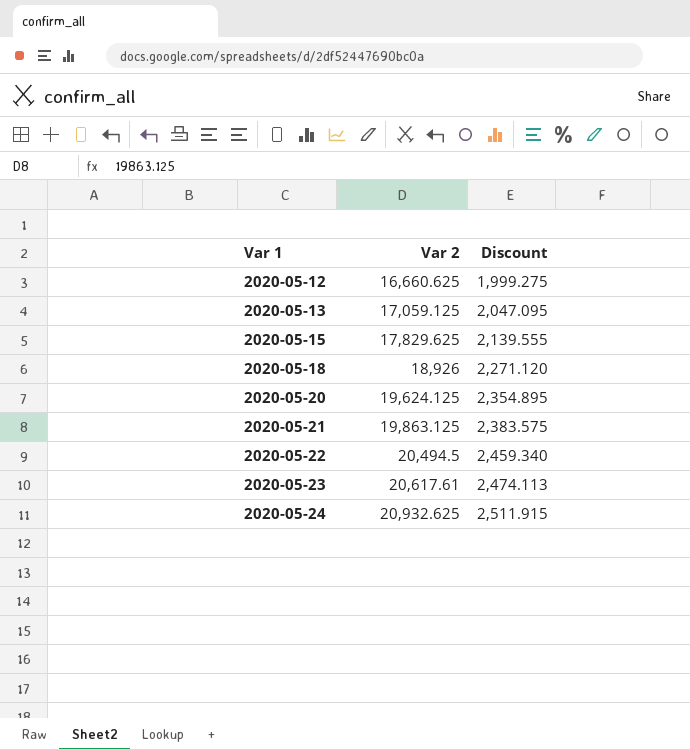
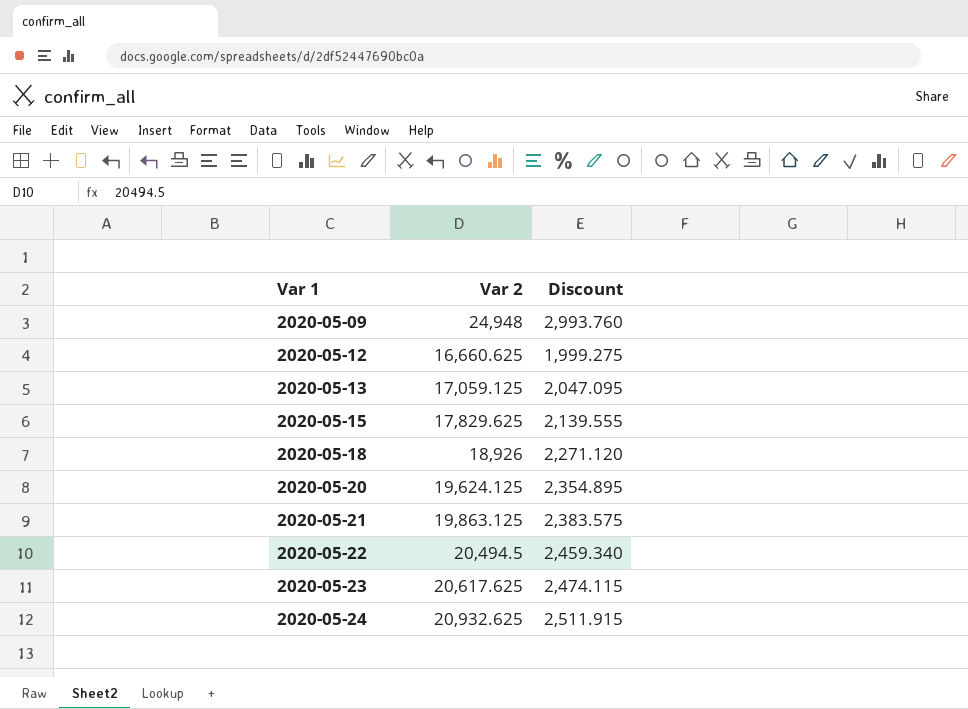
row 2020-05-09: none -> 24,948 | 2,993.760
2020-05-23 | Var 2: 20,617.61 -> 20,617.625
2020-05-23 | Discount: 2,474.113 -> 2,474.115

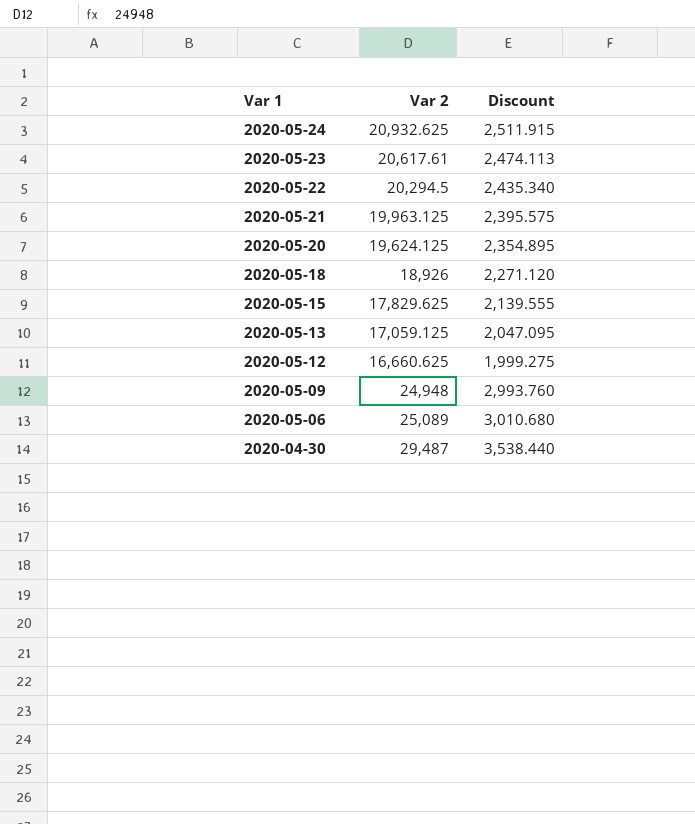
row order: Var 1 ascending -> Var 1 descending
2020-05-23 | Var 2: 20,617.625 -> 20,617.61
2020-05-23 | Discount: 2,474.115 -> 2,474.113
2020-05-22 | Var 2: 20,494.5 -> 20,294.5
2020-05-22 | Discount: 2,459.340 -> 2,435.340
2020-05-21 | Var 2: 19,863.125 -> 19,963.125
2020-05-21 | Discount: 2,383.575 -> 2,395.575
row 2020-05-06: none -> 25,089 | 3,010.680
row 2020-04-30: none -> 29,487 | 3,538.440

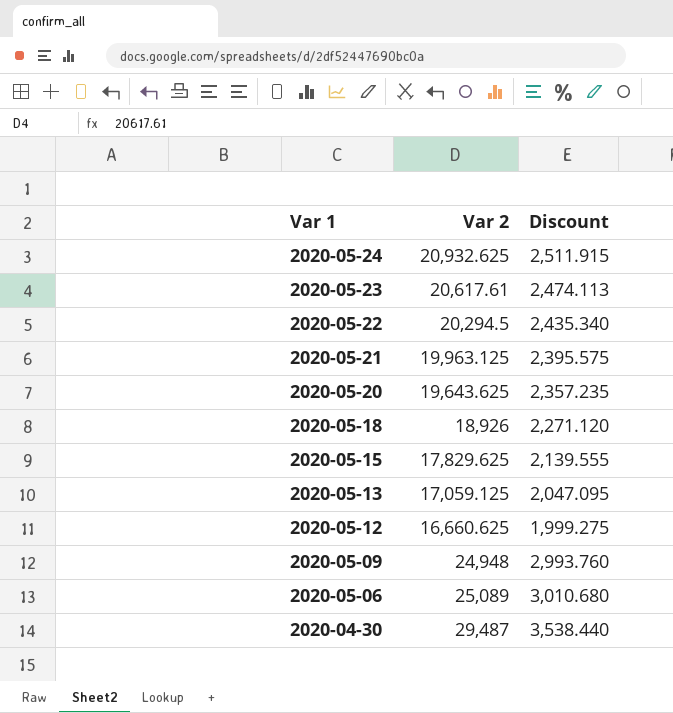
2020-05-20 | Var 2: 19,624.125 -> 19,643.625
2020-05-20 | Discount: 2,354.895 -> 2,357.235

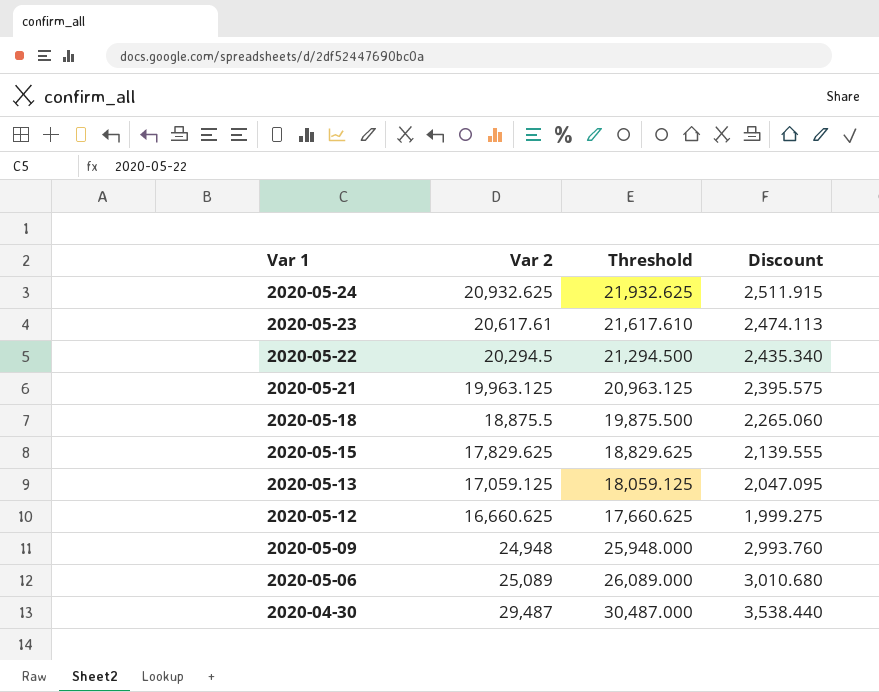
column Threshold | formula: none -> [Var 2] + 1000
row 2020-05-20: 19,643.625 | 2,357.235 -> none
2020-05-18 | Var 2: 18,926 -> 18,875.5
2020-05-18 | Discount: 2,271.120 -> 2,265.060

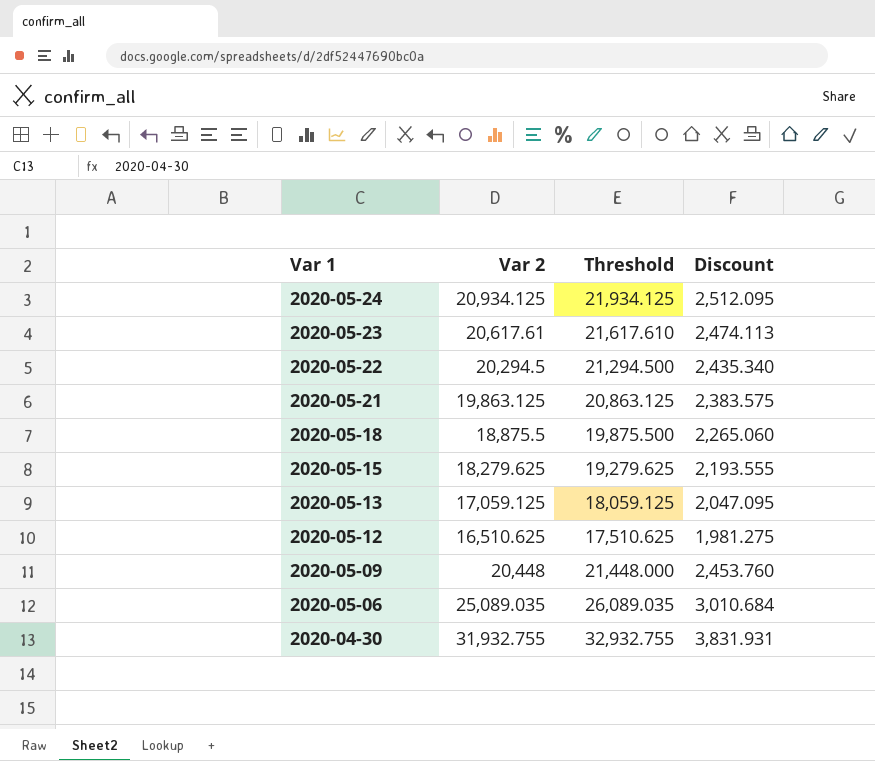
2020-05-24 | Var 2: 20,932.625 -> 20,934.125
2020-05-24 | Threshold: 21,932.625 -> 21,934.125
2020-05-24 | Discount: 2,511.915 -> 2,512.095
2020-05-21 | Var 2: 19,963.125 -> 19,863.125
2020-05-21 | Threshold: 20,963.125 -> 20,863.125
2020-05-21 | Discount: 2,395.575 -> 2,383.575
2020-05-15 | Var 2: 17,829.625 -> 18,279.625
2020-05-15 | Threshold: 18,829.625 -> 19,279.625
2020-05-15 | Discount: 2,139.555 -> 2,193.555
2020-05-12 | Var 2: 16,660.625 -> 16,510.625
2020-05-12 | Threshold: 17,660.625 -> 17,510.625
2020-05-12 | Discount: 1,999.275 -> 1,981.275
2020-05-09 | Var 2: 24,948 -> 20,448
2020-05-09 | Threshold: 25,948.000 -> 21,448.000
2020-05-09 | Discount: 2,993.760 -> 2,453.760
2020-05-06 | Var 2: 25,089 -> 25,089.035
2020-05-06 | Threshold: 26,089.000 -> 26,089.035
2020-05-06 | Discount: 3,010.680 -> 3,010.684
2020-04-30 | Var 2: 29,487 -> 31,932.755
2020-04-30 | Threshold: 30,487.000 -> 32,932.755
2020-04-30 | Discount: 3,538.440 -> 3,831.931

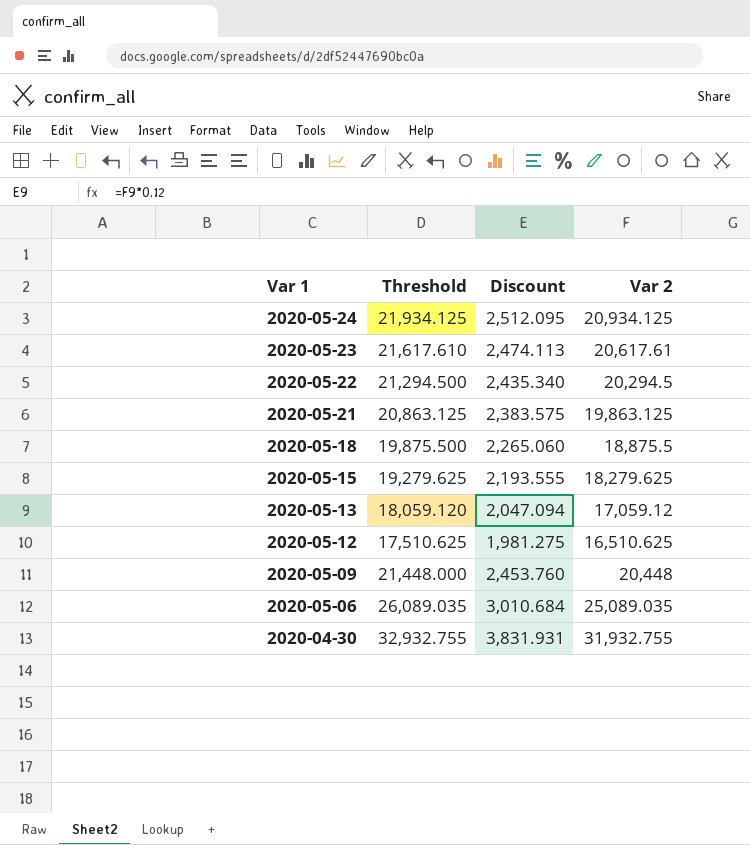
column Var 2 | position: 2 -> 4
2020-05-13 | Threshold: 18,059.125 -> 18,059.120
2020-05-13 | Discount: 2,047.095 -> 2,047.094
2020-05-13 | Var 2: 17,059.125 -> 17,059.12

